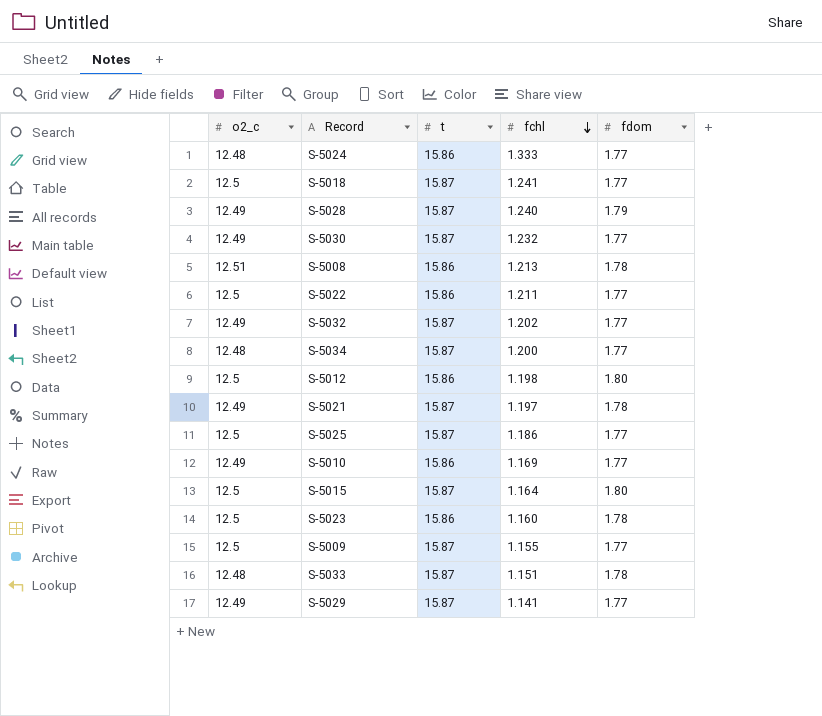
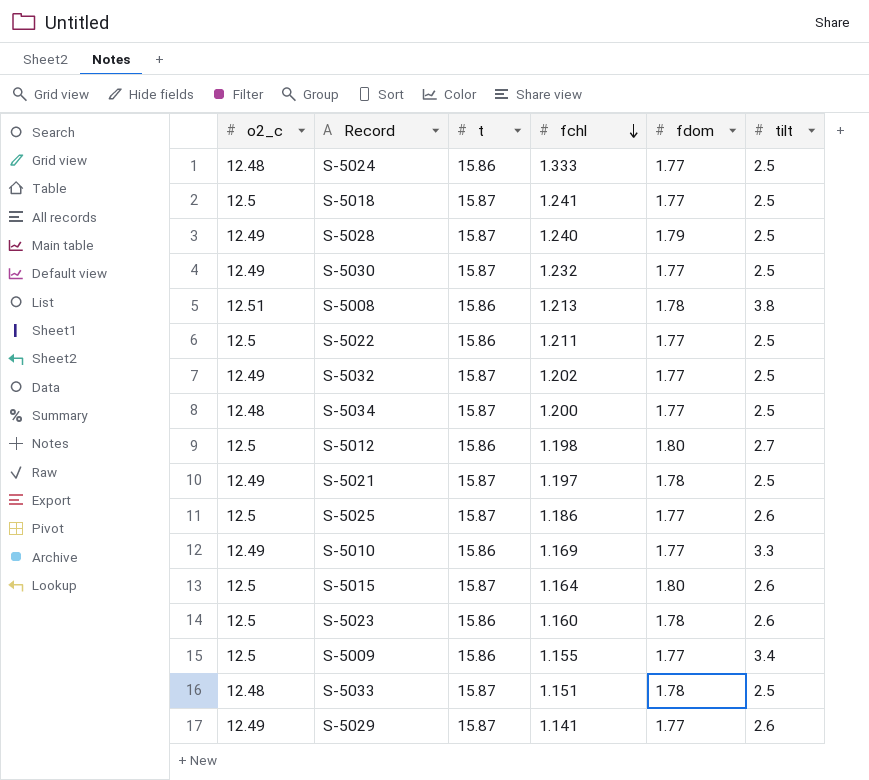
column tilt | position: none -> 6
S-5009 | t: 15.87 -> 15.86

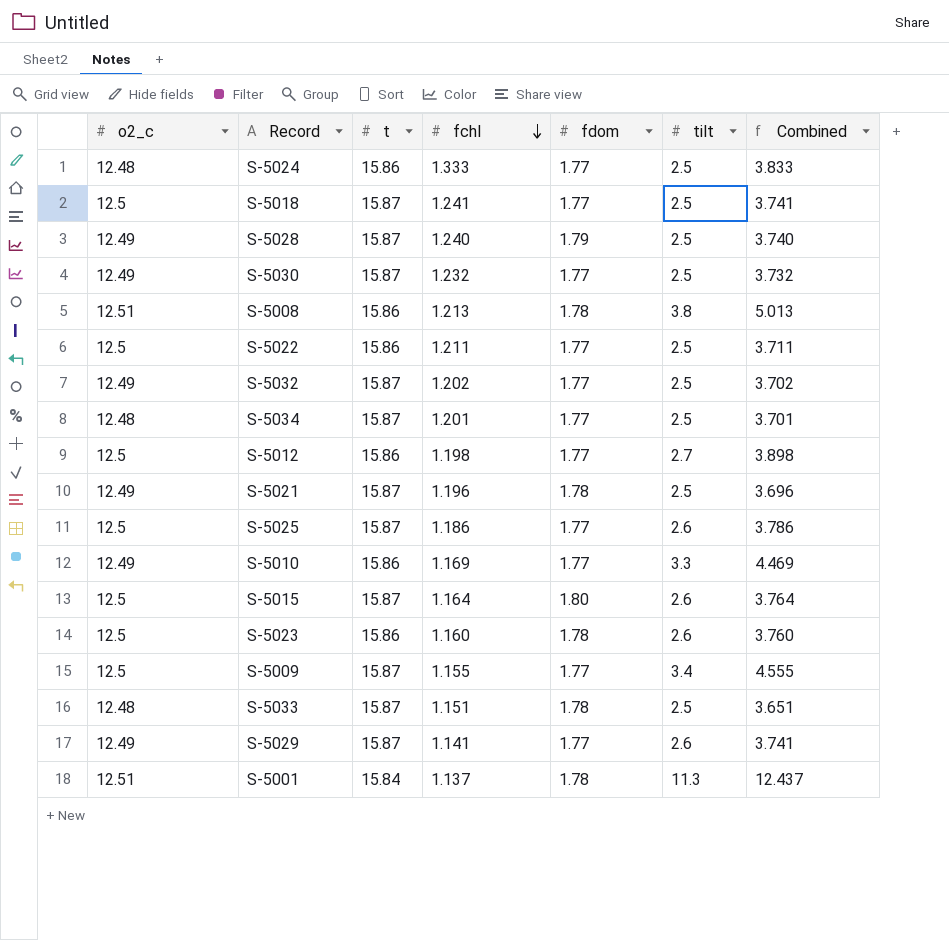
column Combined | formula: none -> [fchl] + [tilt]
S-5034 | fchl: 1.200 -> 1.201
S-5012 | fdom: 1.80 -> 1.77
S-5021 | fchl: 1.197 -> 1.196
S-5009 | t: 15.86 -> 15.87
row S-5001: none -> 12.51 | 15.84 | 1.137 | 1.78 | 11.3 | 12.437

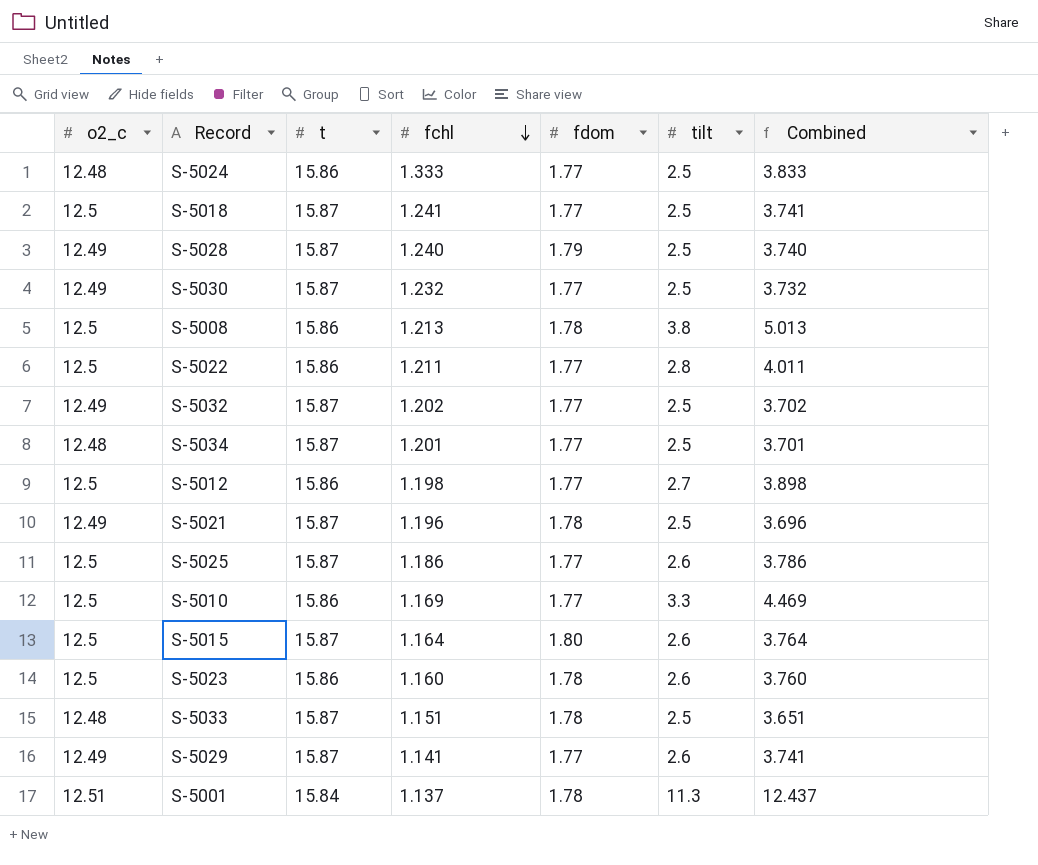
row S-5009: 12.5 | 15.87 | 1.155 | 1.77 | 3.4 | 4.555 -> none
S-5008 | o2_c: 12.51 -> 12.5
S-5022 | tilt: 2.5 -> 2.8
S-5022 | Combined: 3.711 -> 4.011
S-5010 | o2_c: 12.49 -> 12.5

